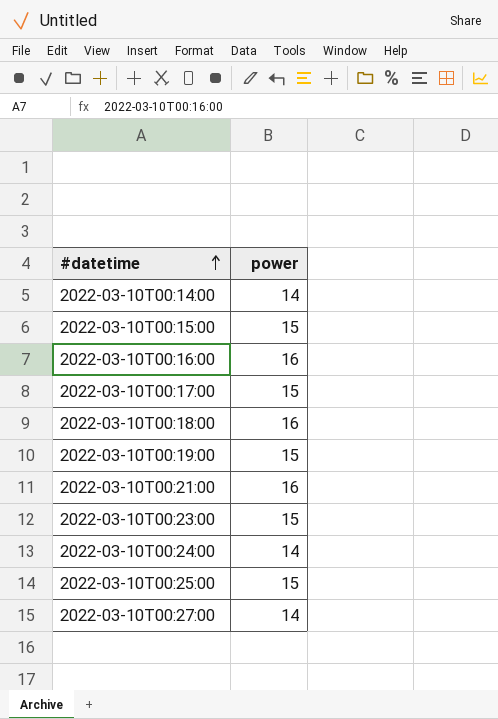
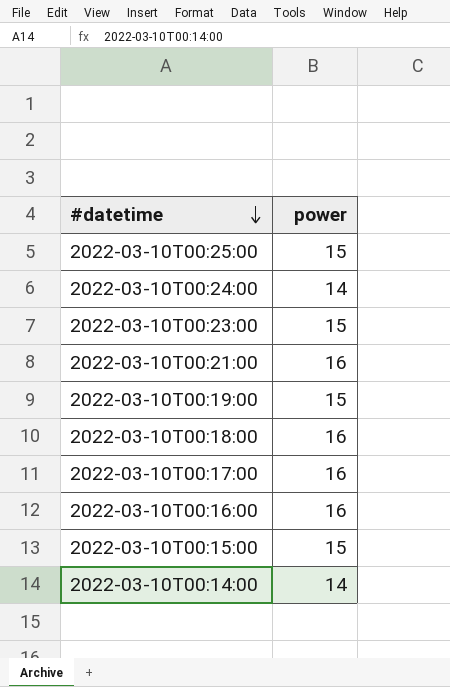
row order: #datetime ascending -> #datetime descending
row 2022-03-10T00:27:00: 14 -> none
2022-03-10T00:17:00 | power: 15 -> 16

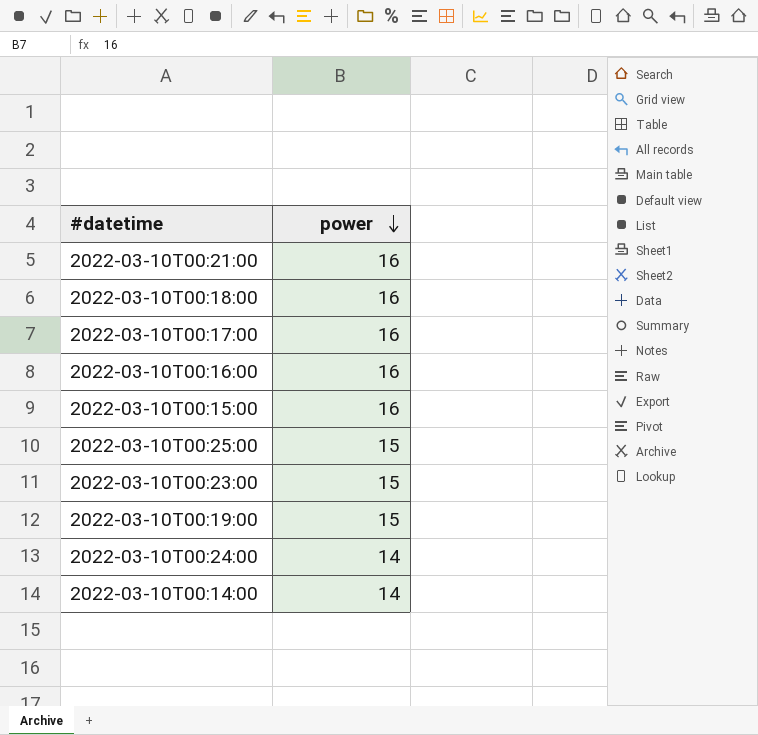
row order: #datetime descending -> power descending
2022-03-10T00:15:00 | power: 15 -> 16

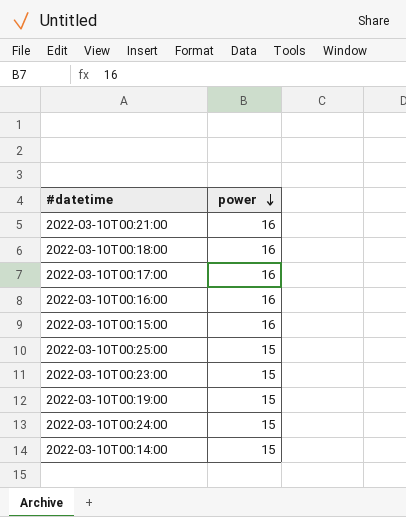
2022-03-10T00:24:00 | power: 14 -> 15
2022-03-10T00:14:00 | power: 14 -> 15

